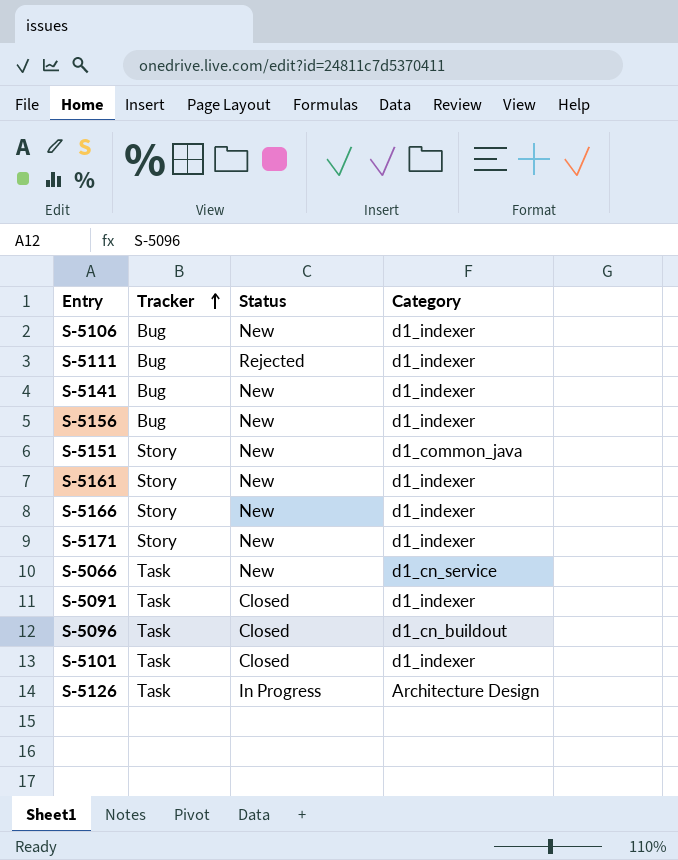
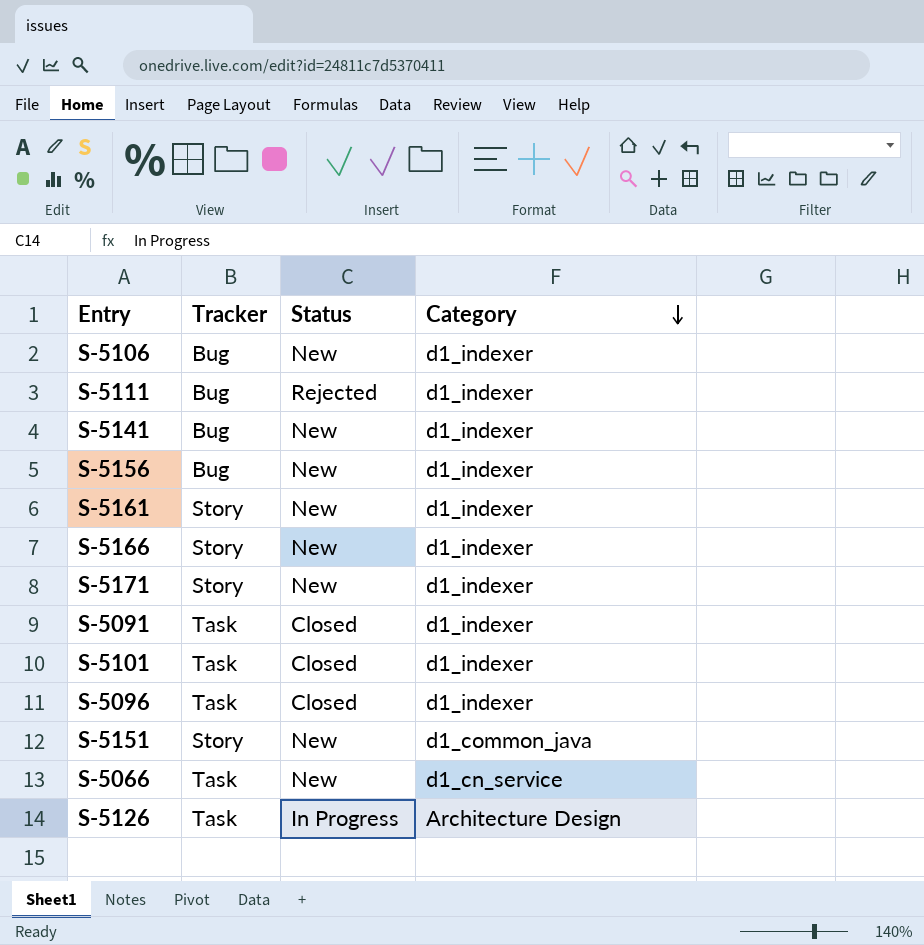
row order: Tracker ascending -> Category descending
S-5096 | Category: d1_cn_buildout -> d1_indexer

